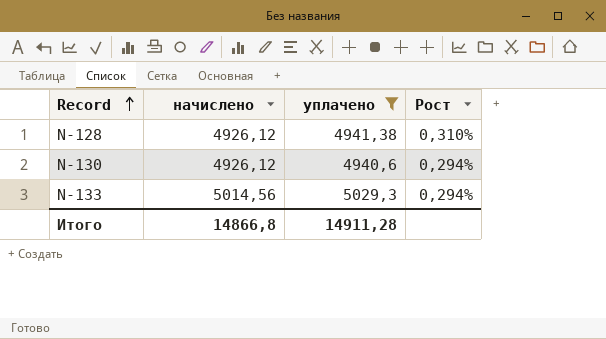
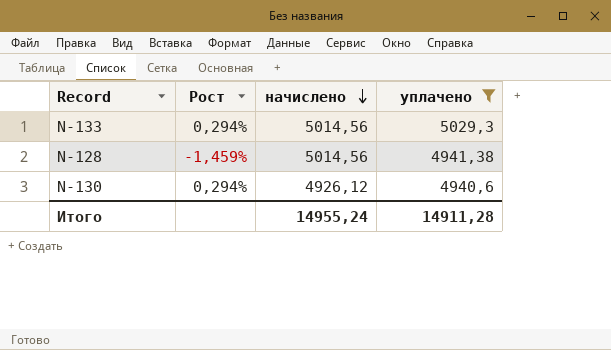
row order: Record ascending -> начислено descending
column Рост | position: 4 -> 2
N-128 | Рост: 0,310% -> -1,459%
N-128 | начислено: 4926,12 -> 5014,56
Итого | начислено: 14866,8 -> 14955,24

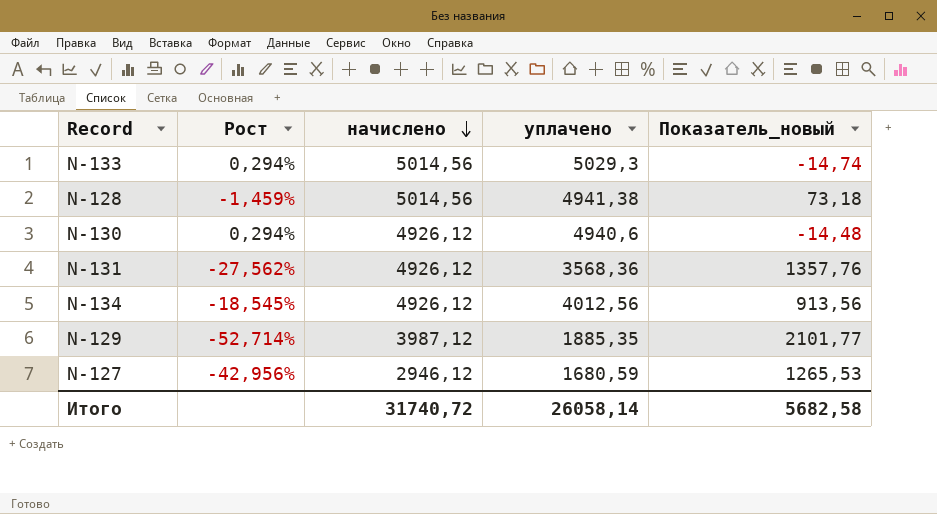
filter: уплачено >= 4940,6 -> none
column Показатель_новый | formula: none -> [начислено] - [уплачено]
Итого | начислено: 14955,24 -> 31740,72
Итого | уплачено: 14911,28 -> 26058,14

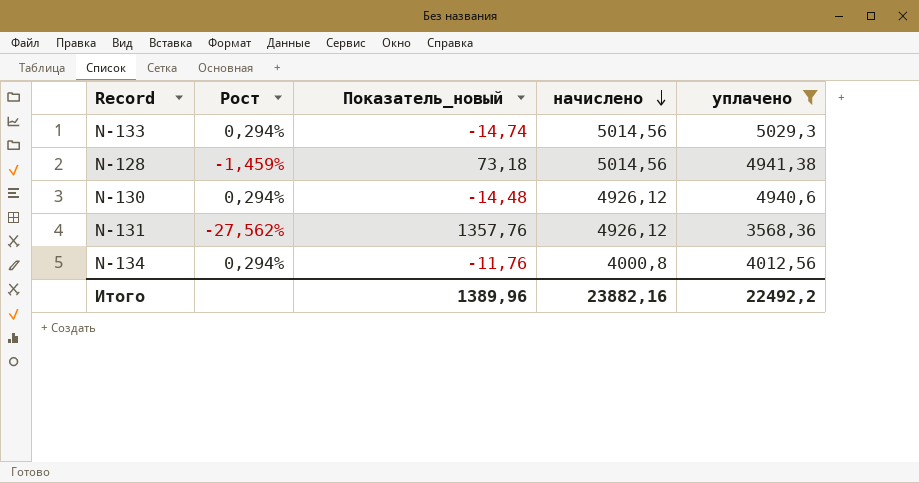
filter: none -> уплачено >= 3568,36
column Показатель_новый | position: 5 -> 3
N-134 | Рост: -18,545% -> 0,294%
N-134 | Показатель_новый: 913,56 -> -11,76
N-134 | начислено: 4926,12 -> 4000,8
Итого | Показатель_новый: 5682,58 -> 1389,96
Итого | начислено: 31740,72 -> 23882,16
Итого | уплачено: 26058,14 -> 22492,2

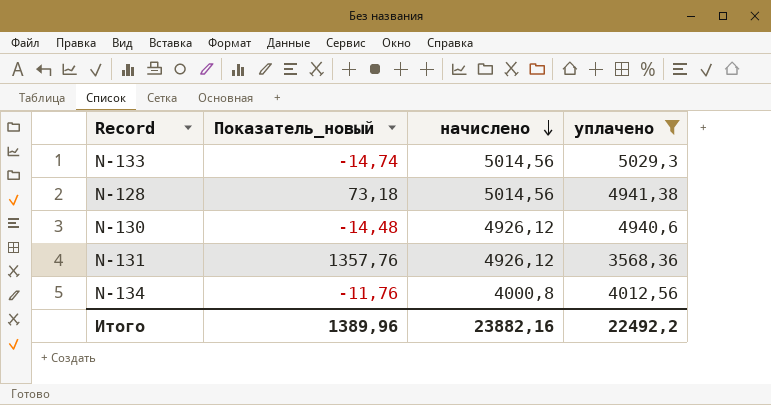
column Рост | formula: ([уплачено] - [начислено]) / [начислено] -> none

